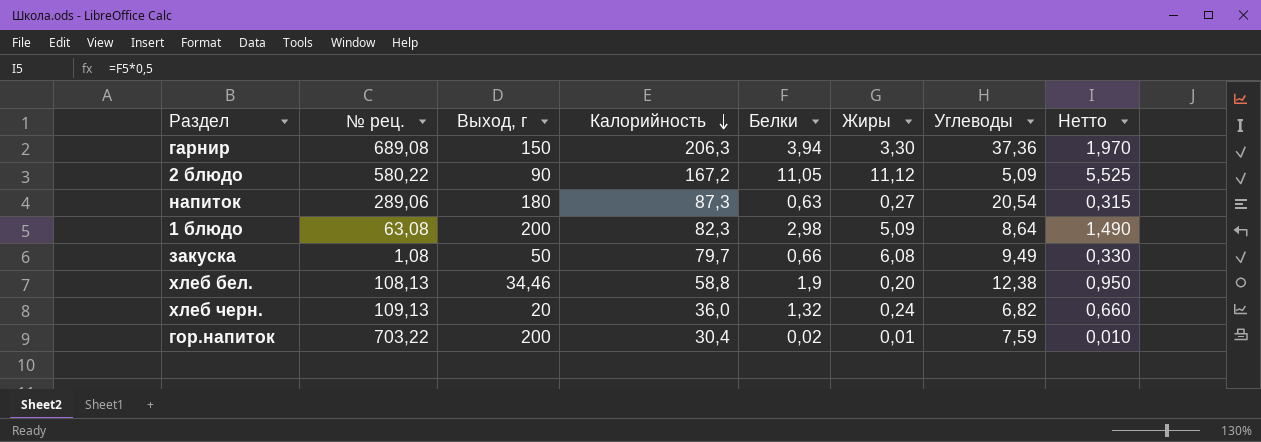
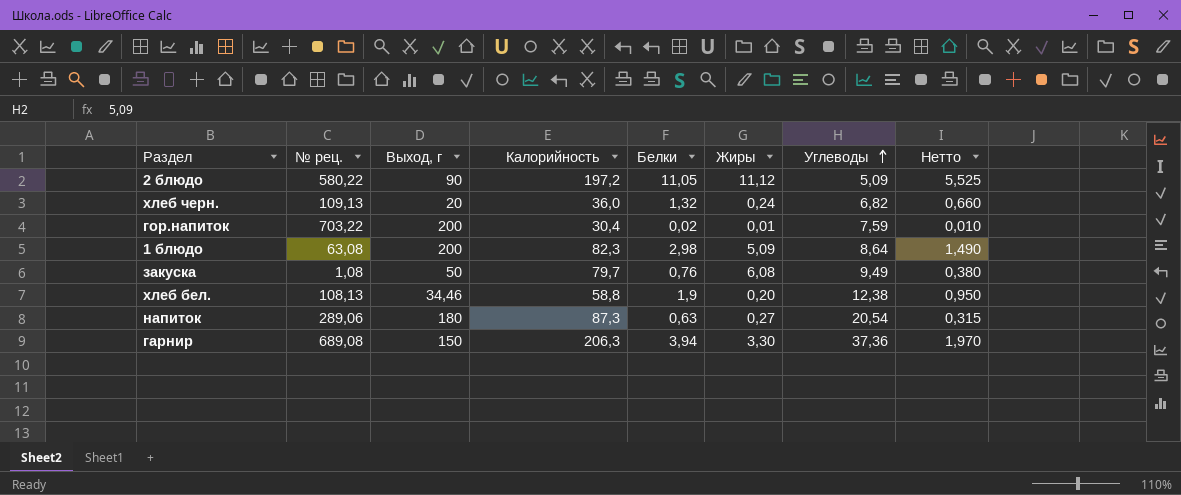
row order: Калорийность descending -> Углеводы ascending
2 блюдо | Калорийность: 167,2 -> 197,2
закуска | Белки: 0,66 -> 0,76
закуска | Нетто: 0,330 -> 0,380

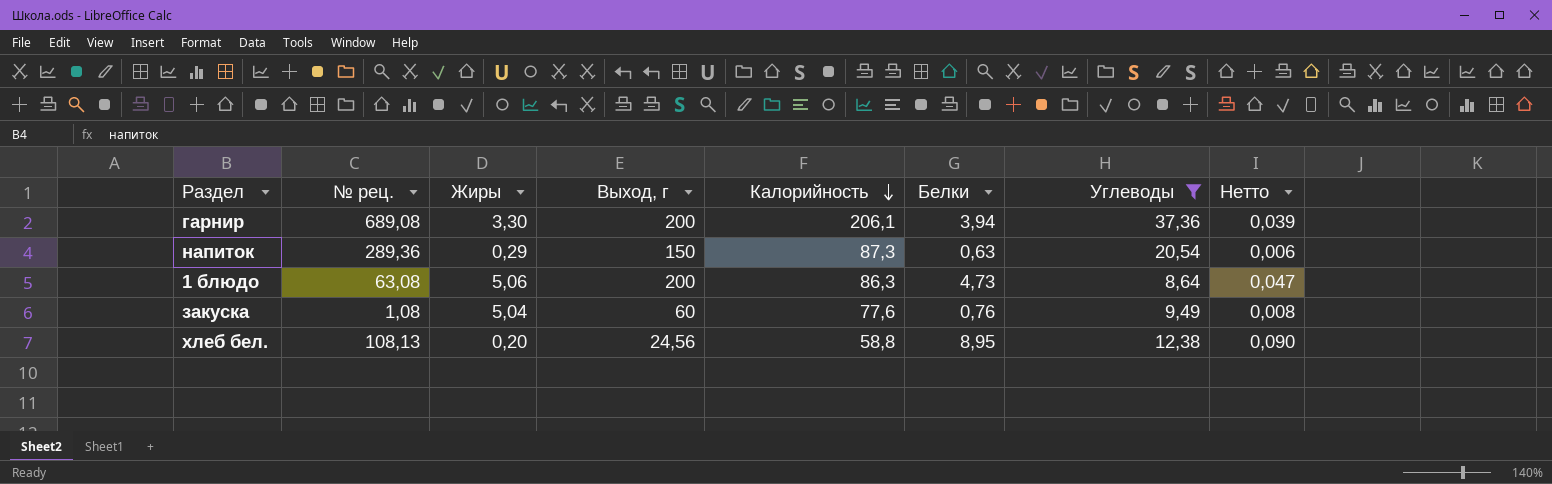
filter: none -> Углеводы >= 8,64
row order: Углеводы ascending -> Калорийность descending
column Жиры | position: 6 -> 3
column Нетто | formula: [Белки] * 0,5 -> [Белки] * 0,01
гарнир | Выход, г: 150 -> 200
гарнир | Калорийность: 206,3 -> 206,1
напиток | № рец.: 289,06 -> 289,36
напиток | Жиры: 0,27 -> 0,29
напиток | Выход, г: 180 -> 150
1 блюдо | Жиры: 5,09 -> 5,06
1 блюдо | Калорийность: 82,3 -> 86,3
1 блюдо | Белки: 2,98 -> 4,73
закуска | Жиры: 6,08 -> 5,04
закуска | Выход, г: 50 -> 60
закуска | Калорийность: 79,7 -> 77,6
хлеб бел. | Выход, г: 34,46 -> 24,56
хлеб бел. | Белки: 1,9 -> 8,95

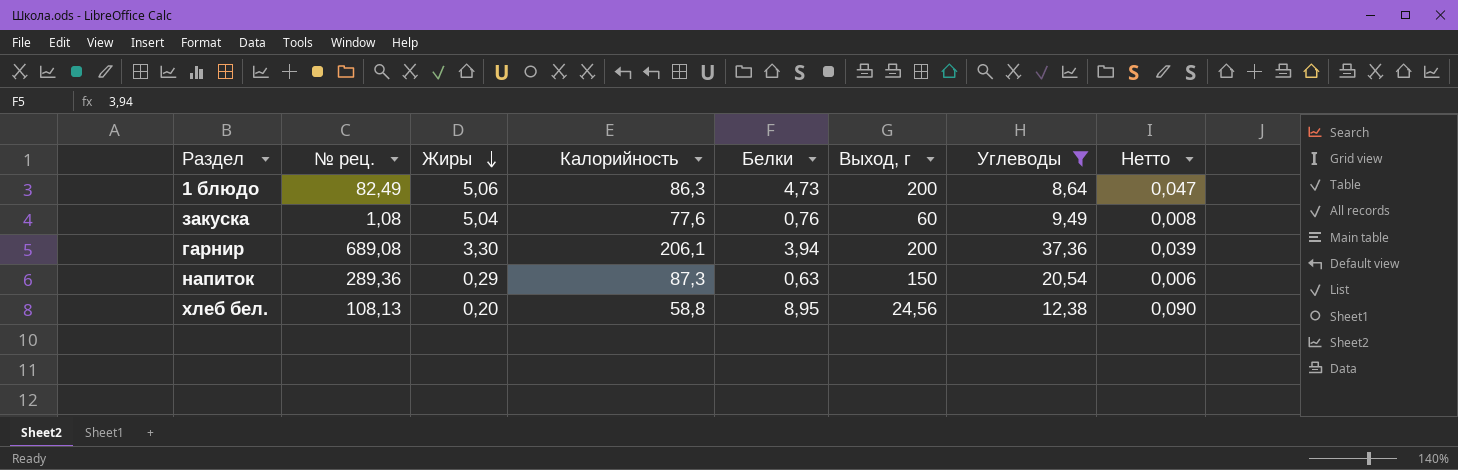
row order: Калорийность descending -> Жиры descending
column Выход, г | position: 4 -> 6
1 блюдо | № рец.: 63,08 -> 82,49

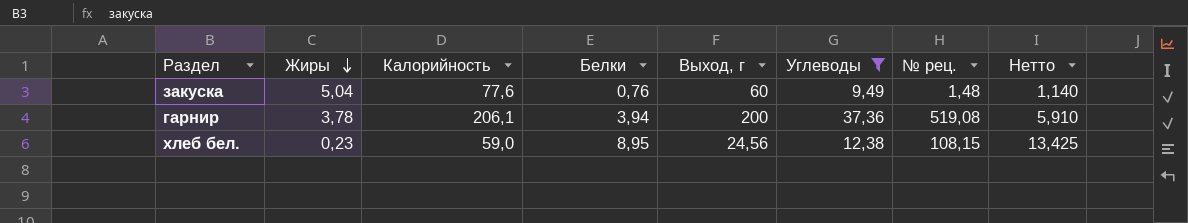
column № рец. | position: 2 -> 7
column Нетто | formula: [Белки] * 0,01 -> [Белки] * 1,5
row 1 блюдо: 82,49 | 5,06 | 86,3 | 4,73 | 200 | 8,64 | 0,047 -> none
row напиток: 289,36 | 0,29 | 87,3 | 0,63 | 150 | 20,54 | 0,006 -> none
закуска | № рец.: 1,08 -> 1,48
гарнир | Жиры: 3,30 -> 3,78
гарнир | № рец.: 689,08 -> 519,08
хлеб бел. | Жиры: 0,20 -> 0,23
хлеб бел. | Калорийность: 58,8 -> 59,0
хлеб бел. | № рец.: 108,13 -> 108,15

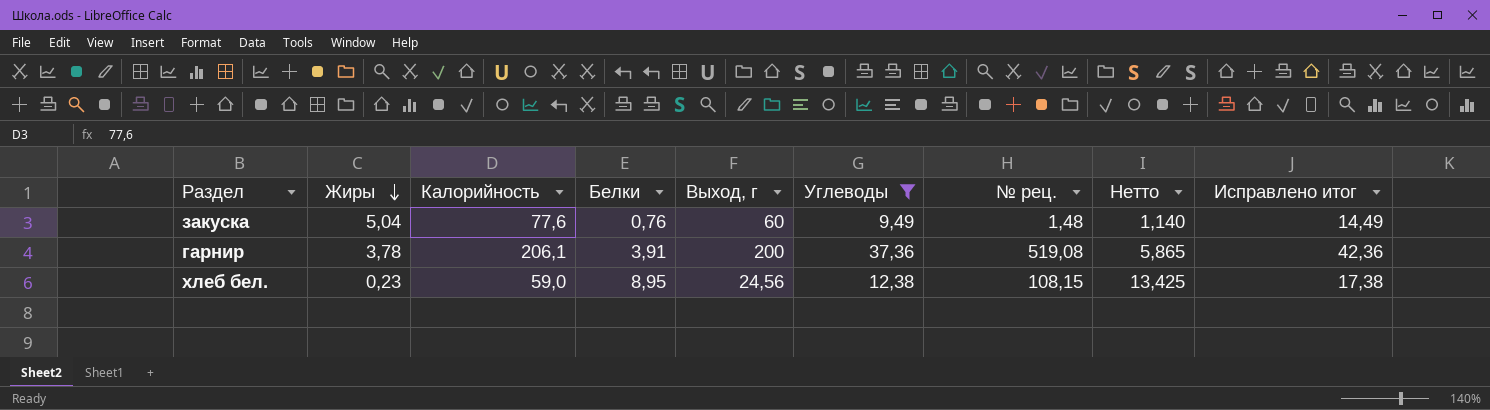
column Исправлено итог | formula: none -> [Углеводы] + 5
гарнир | Белки: 3,94 -> 3,91
гарнир | Нетто: 5,910 -> 5,865

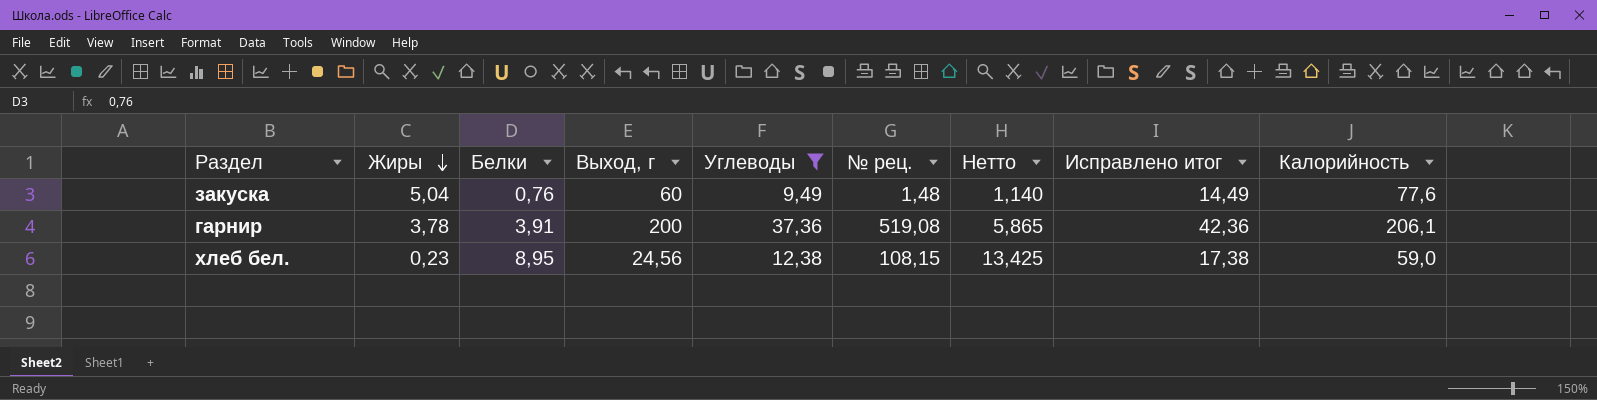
column Калорийность | position: 3 -> 9

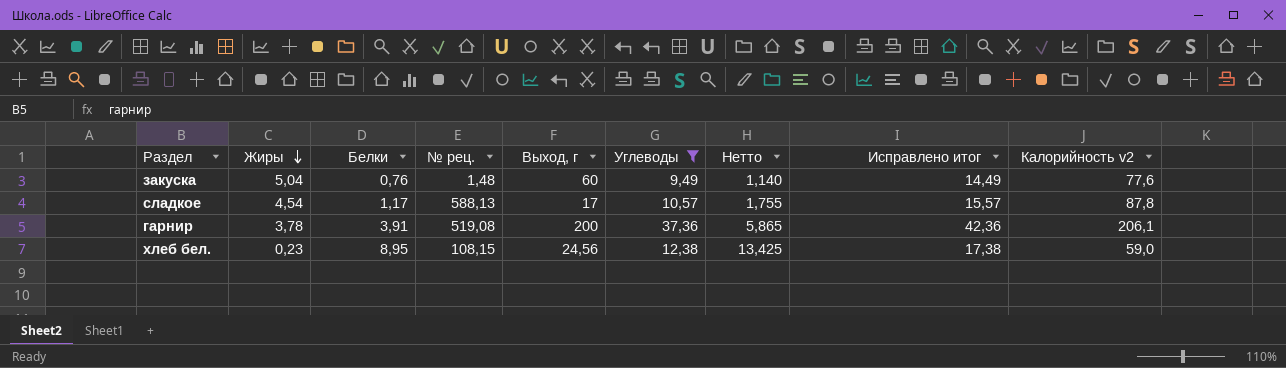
column № рец. | position: 6 -> 4
column name: Калорийность -> Калорийность v2
row сладкое: none -> 4,54 | 1,17 | 588,13 | 17 | 10,57 | 1,755 | 15,57 | 87,8

